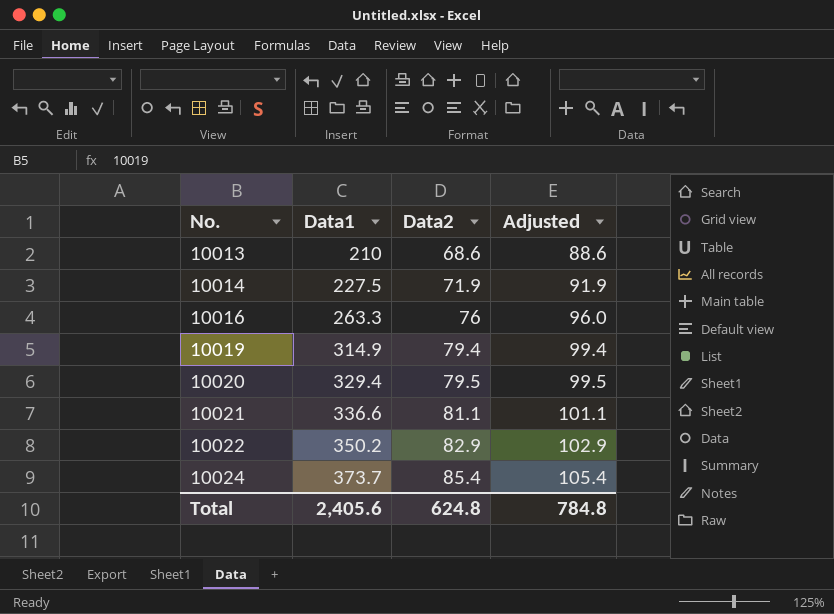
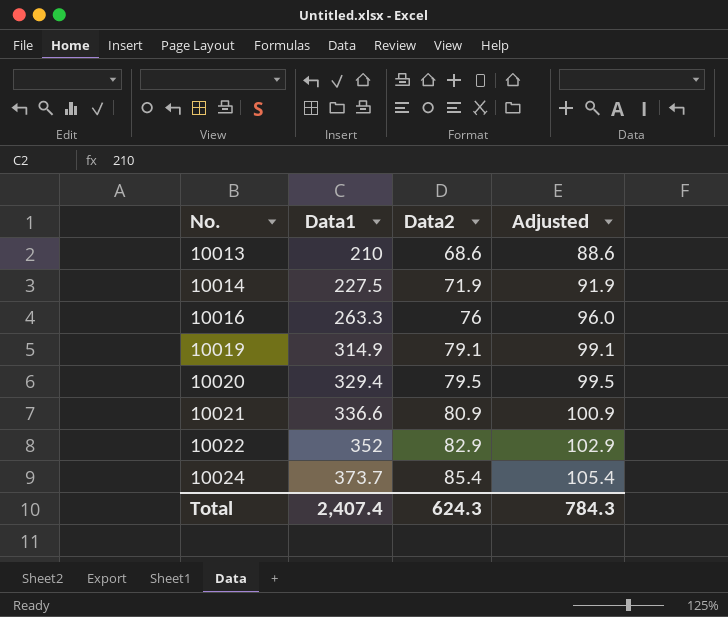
10019 | Data2: 79.4 -> 79.1
10019 | Adjusted: 99.4 -> 99.1
10021 | Data2: 81.1 -> 80.9
10021 | Adjusted: 101.1 -> 100.9
10022 | Data1: 350.2 -> 352
Total | Data1: 2,405.6 -> 2,407.4
Total | Data2: 624.8 -> 624.3
Total | Adjusted: 784.8 -> 784.3

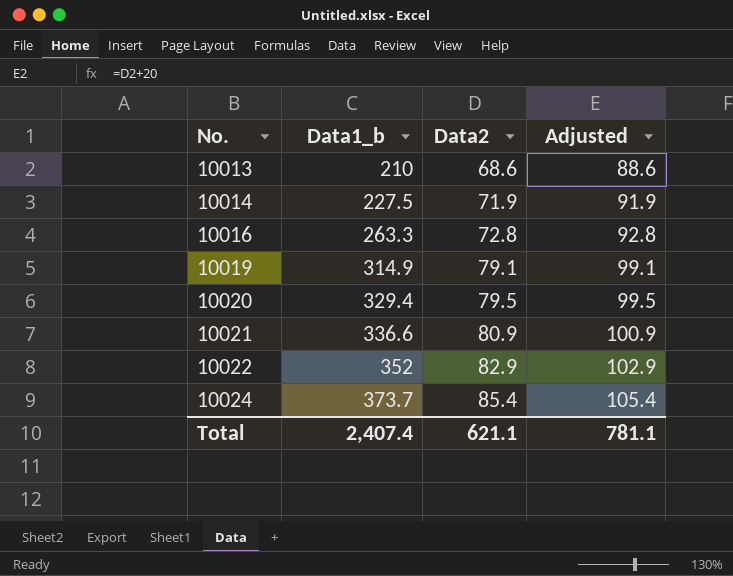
column name: Data1 -> Data1_b
10016 | Data2: 76 -> 72.8
10016 | Adjusted: 96.0 -> 92.8
Total | Data2: 624.3 -> 621.1
Total | Adjusted: 784.3 -> 781.1

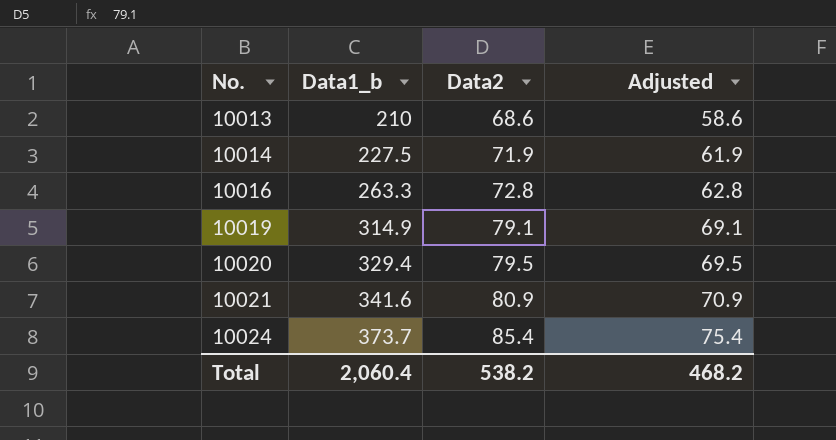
column Adjusted | formula: [Data2] + 20 -> [Data2] - 10
row 10022: 352 | 82.9 | 102.9 -> none
10021 | Data1_b: 336.6 -> 341.6
Total | Data1_b: 2,407.4 -> 2,060.4
Total | Data2: 621.1 -> 538.2
Total | Adjusted: 781.1 -> 468.2

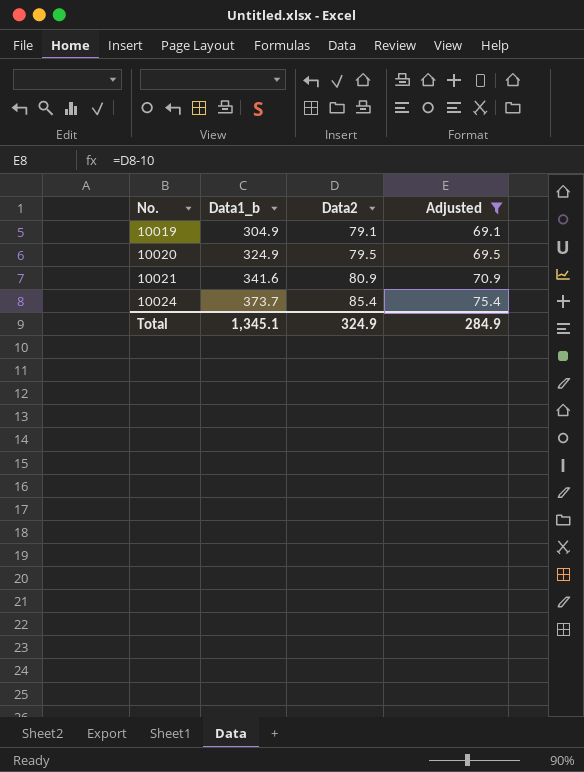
filter: none -> Adjusted >= 69.1
10019 | Data1_b: 314.9 -> 304.9
10020 | Data1_b: 329.4 -> 324.9
Total | Data1_b: 2,060.4 -> 1,345.1
Total | Data2: 538.2 -> 324.9
Total | Adjusted: 468.2 -> 284.9

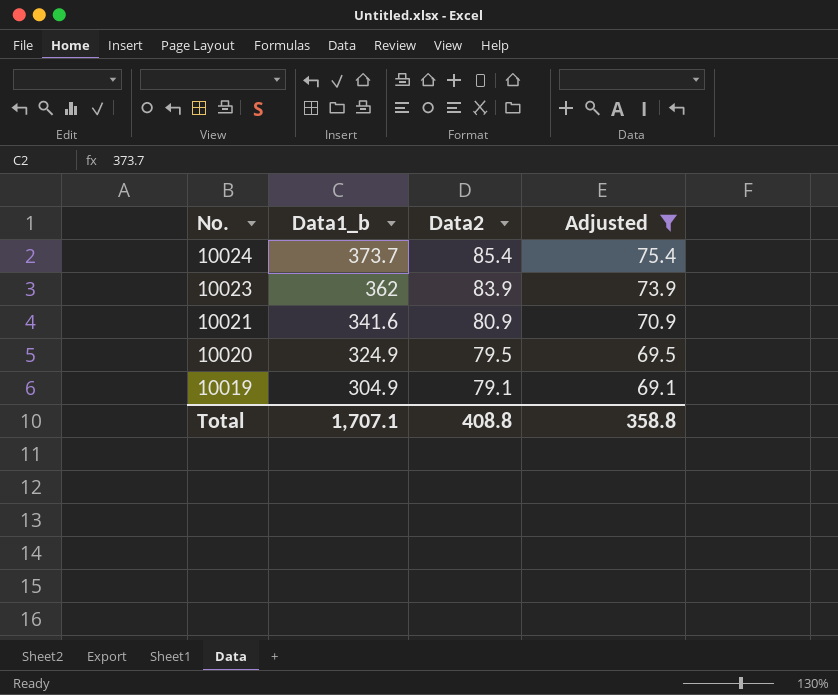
row order: No. ascending -> No. descending
row 10023: none -> 362 | 83.9 | 73.9
Total | Data1_b: 1,345.1 -> 1,707.1
Total | Data2: 324.9 -> 408.8
Total | Adjusted: 284.9 -> 358.8

